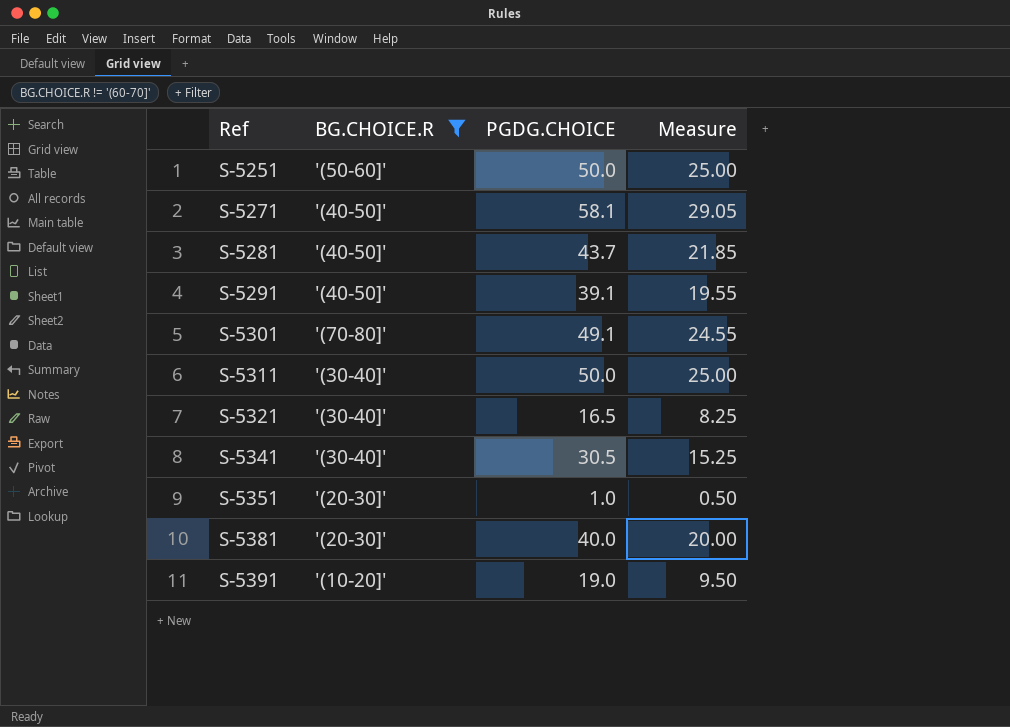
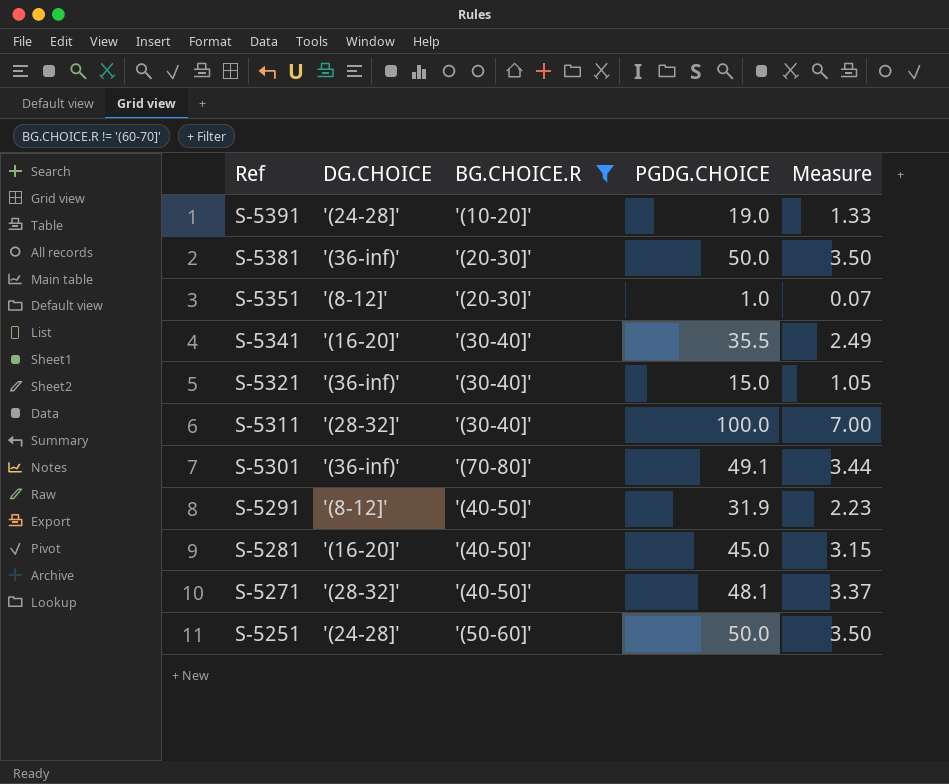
row order: Ref ascending -> Ref descending
column DG.CHOICE | position: none -> 2
column Measure | formula: [PGDG.CHOICE] * 0.5 -> [PGDG.CHOICE] * 0.07
S-5381 | PGDG.CHOICE: 40.0 -> 50.0
S-5341 | PGDG.CHOICE: 30.5 -> 35.5
S-5321 | PGDG.CHOICE: 16.5 -> 15.0
S-5311 | PGDG.CHOICE: 50.0 -> 100.0
S-5291 | PGDG.CHOICE: 39.1 -> 31.9
S-5281 | PGDG.CHOICE: 43.7 -> 45.0
S-5271 | PGDG.CHOICE: 58.1 -> 48.1

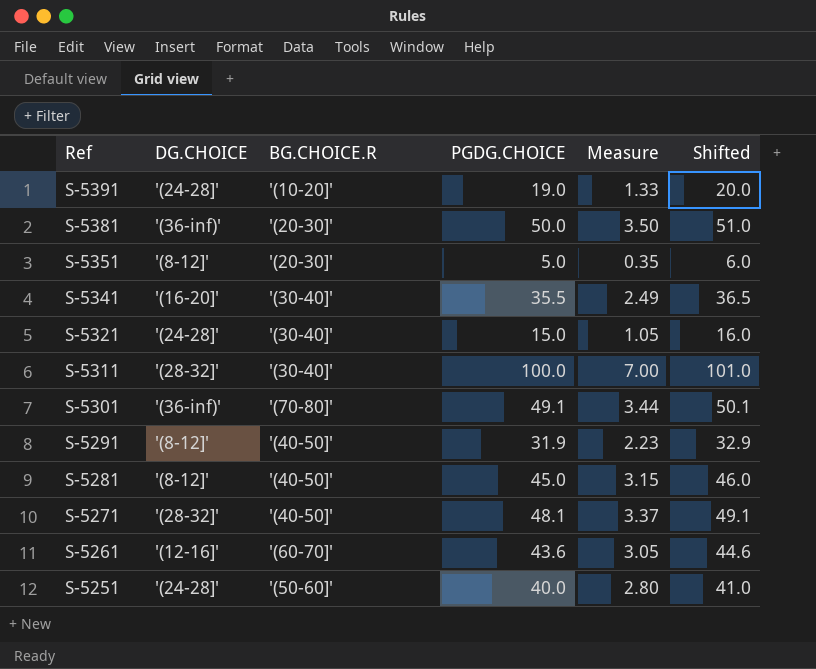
filter: BG.CHOICE.R != '(60-70]' -> none
column Shifted | formula: none -> [PGDG.CHOICE] + 1
S-5351 | PGDG.CHOICE: 1.0 -> 5.0
S-5351 | Measure: 0.07 -> 0.35
S-5321 | DG.CHOICE: '(36-inf)' -> '(24-28]'
S-5281 | DG.CHOICE: '(16-20]' -> '(8-12]'
S-5251 | PGDG.CHOICE: 50.0 -> 40.0
S-5251 | Measure: 3.50 -> 2.80

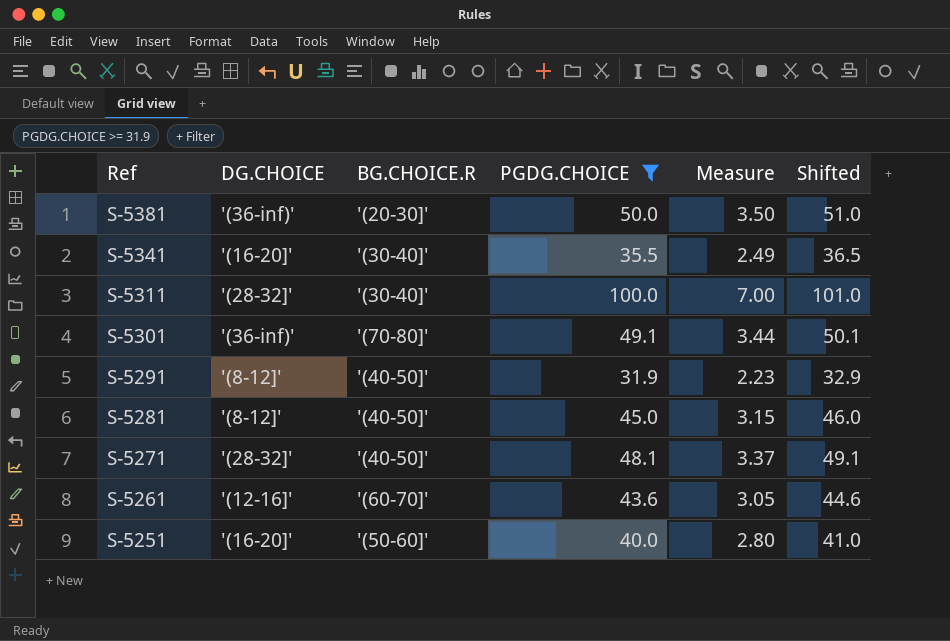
filter: none -> PGDG.CHOICE >= 31.9
S-5251 | DG.CHOICE: '(24-28]' -> '(16-20]'

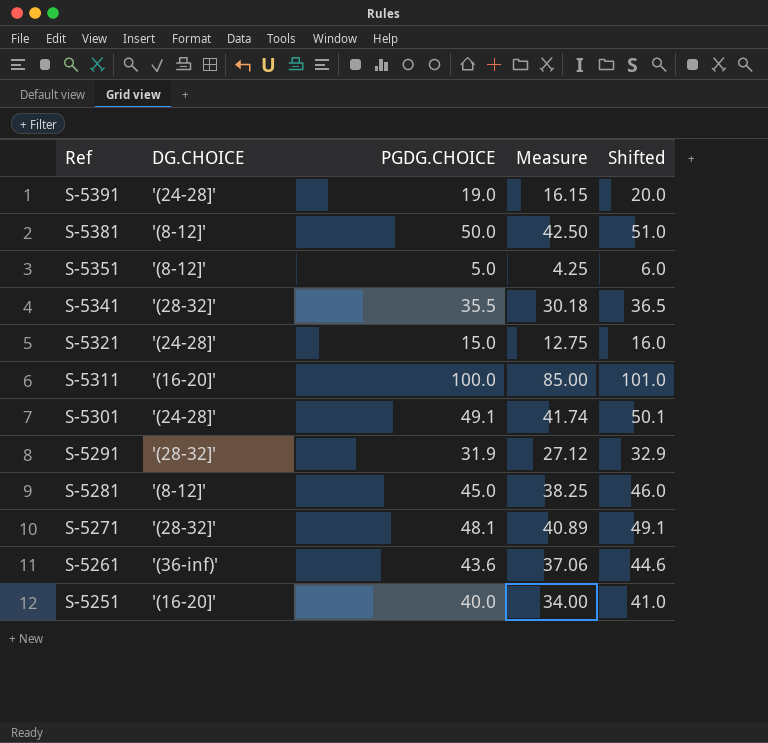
filter: PGDG.CHOICE >= 31.9 -> none
column BG.CHOICE.R | position: 3 -> none
column Measure | formula: [PGDG.CHOICE] * 0.07 -> [PGDG.CHOICE] * 0.85
S-5381 | DG.CHOICE: '(36-inf)' -> '(8-12]'
S-5341 | DG.CHOICE: '(16-20]' -> '(28-32]'
S-5311 | DG.CHOICE: '(28-32]' -> '(16-20]'
S-5301 | DG.CHOICE: '(36-inf)' -> '(24-28]'
S-5291 | DG.CHOICE: '(8-12]' -> '(28-32]'
S-5261 | DG.CHOICE: '(12-16]' -> '(36-inf)'

